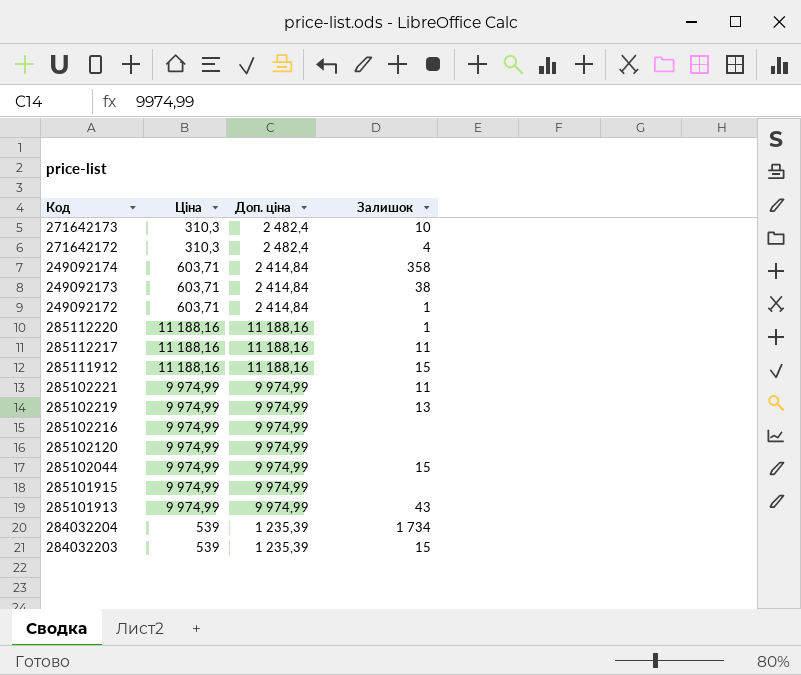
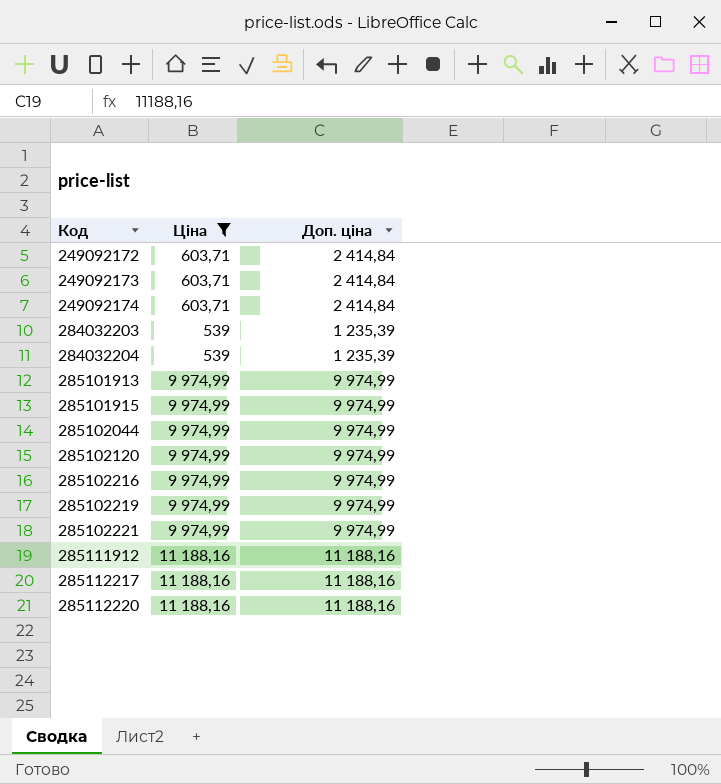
filter: none -> Ціна != 310,3
row order: none -> Код ascending
column Залишок | position: 4 -> none

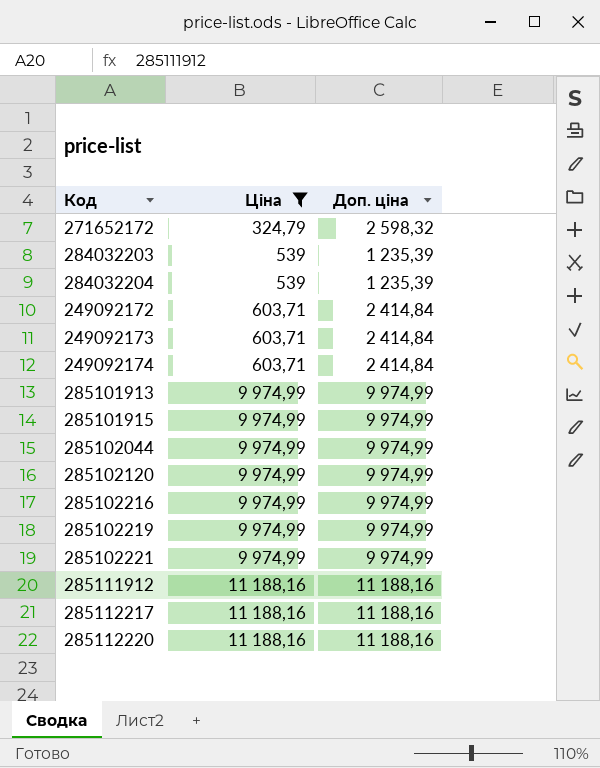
row order: Код ascending -> Ціна ascending
row 271652172: none -> 324,79 | 2 598,32

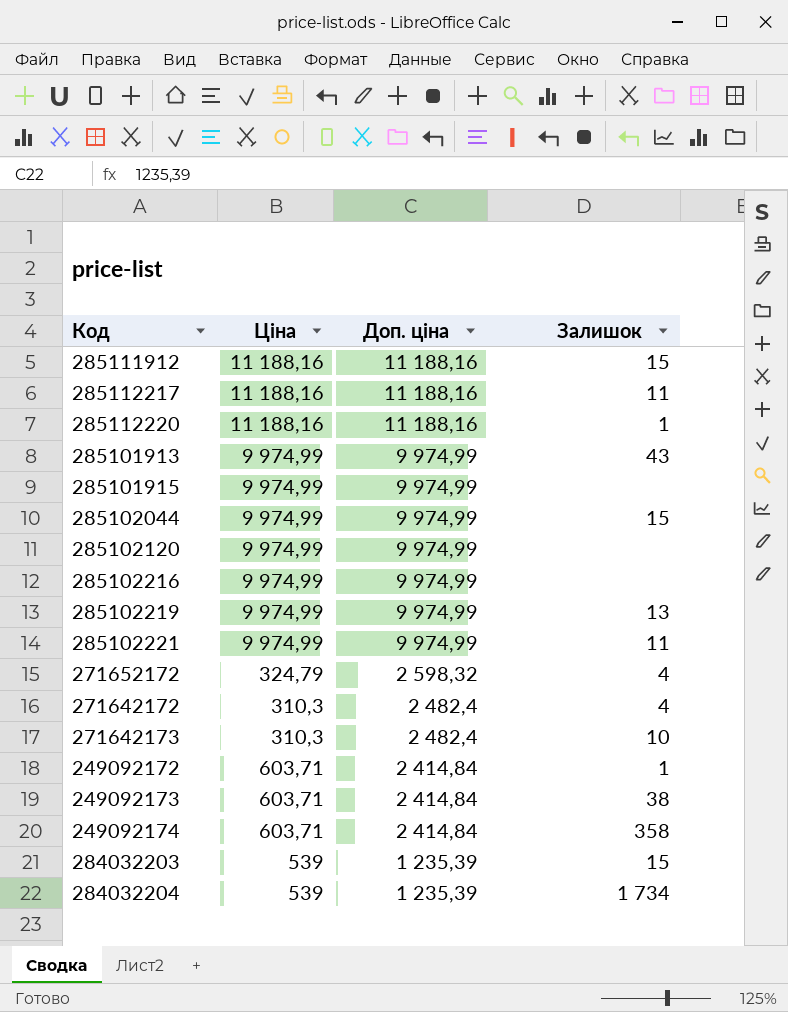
filter: Ціна != 310,3 -> none
row order: Ціна ascending -> Доп. ціна descending
column Залишок | position: none -> 4

